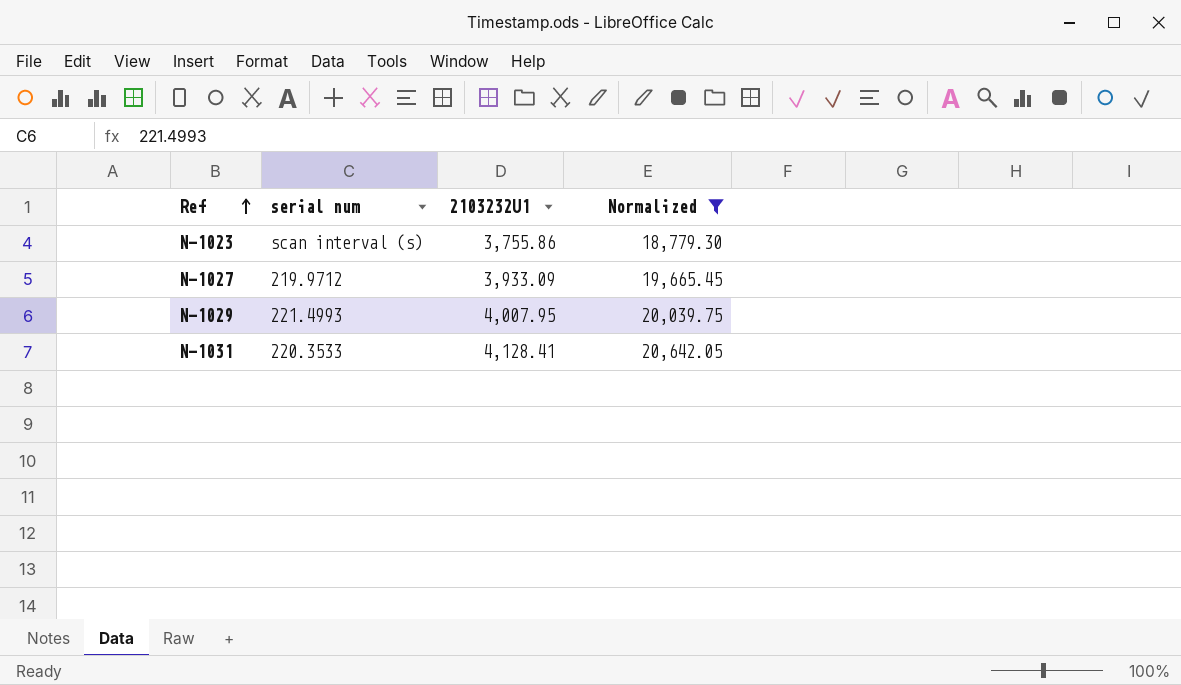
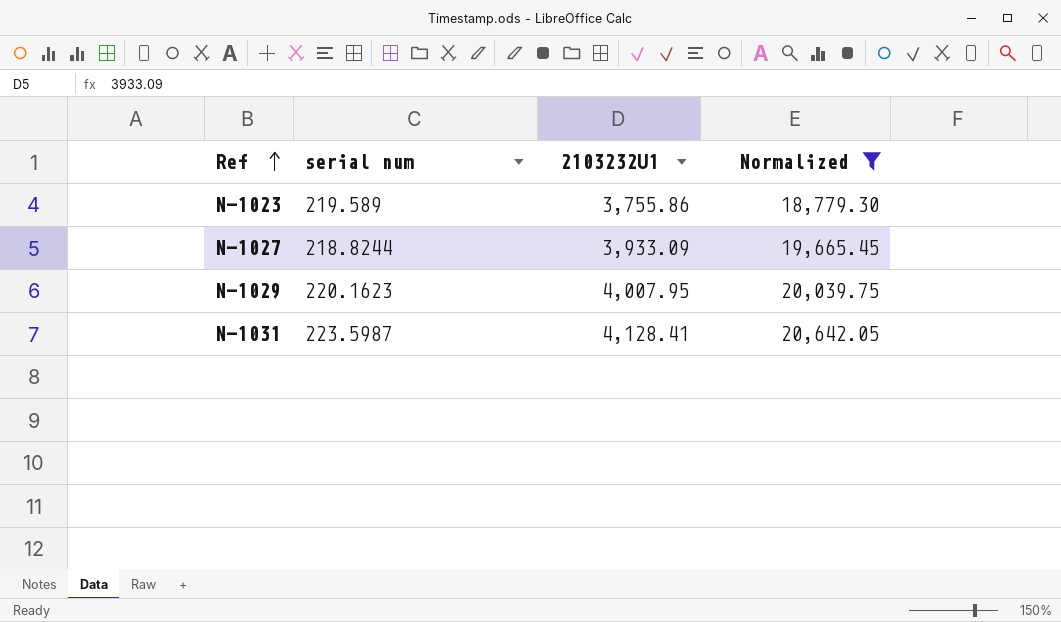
N-1023 | serial num: scan interval (s) -> 219.589
N-1027 | serial num: 219.9712 -> 218.8244
N-1029 | serial num: 221.4993 -> 220.1623
N-1031 | serial num: 220.3533 -> 223.5987

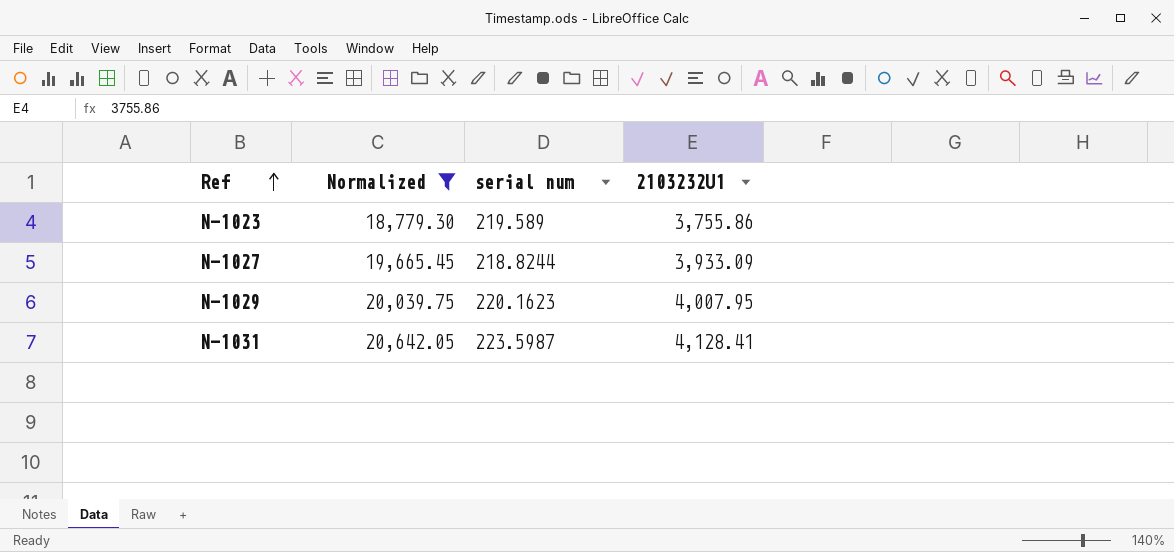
column Normalized | position: 4 -> 2

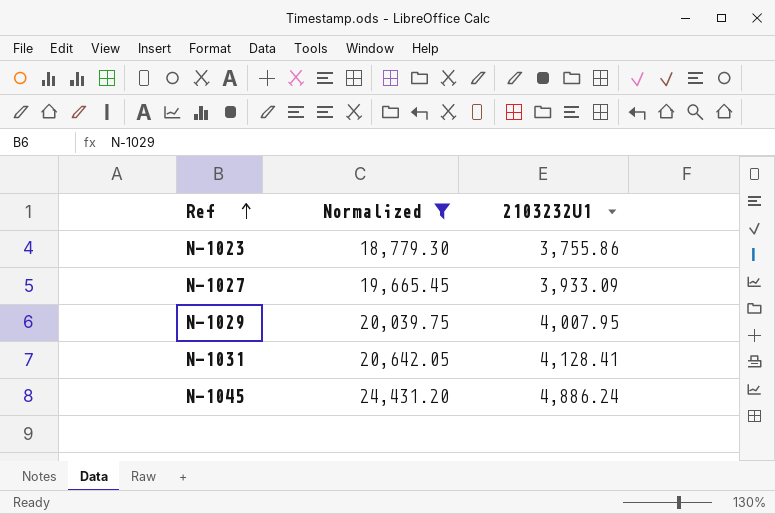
column serial num | position: 3 -> none
row N-1045: none -> 24,431.20 | 4,886.24

